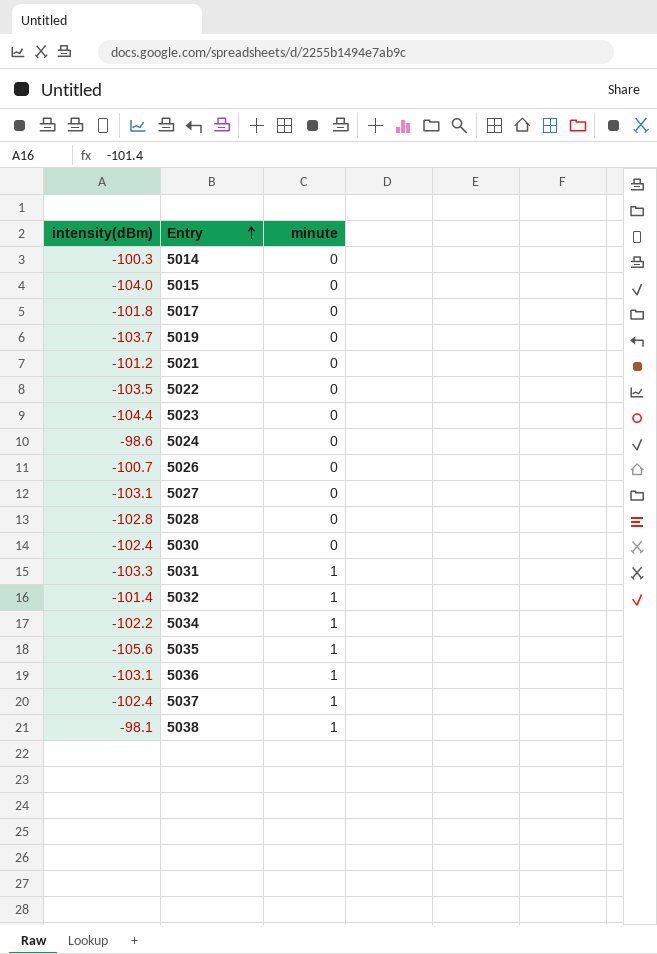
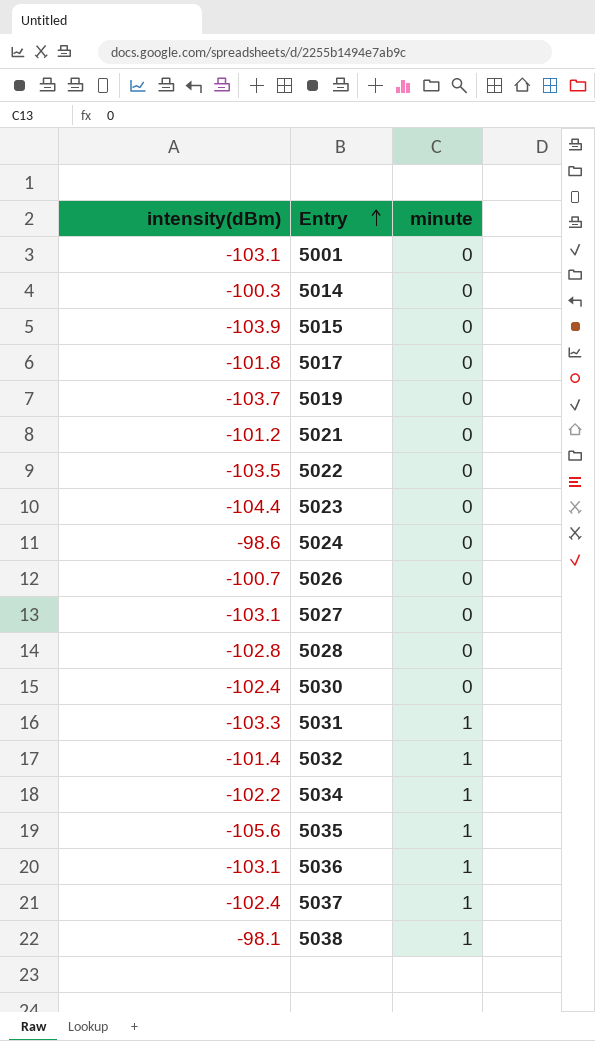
row 5001: none -> -103.1 | 0
5015 | intensity(dBm): -104.0 -> -103.9

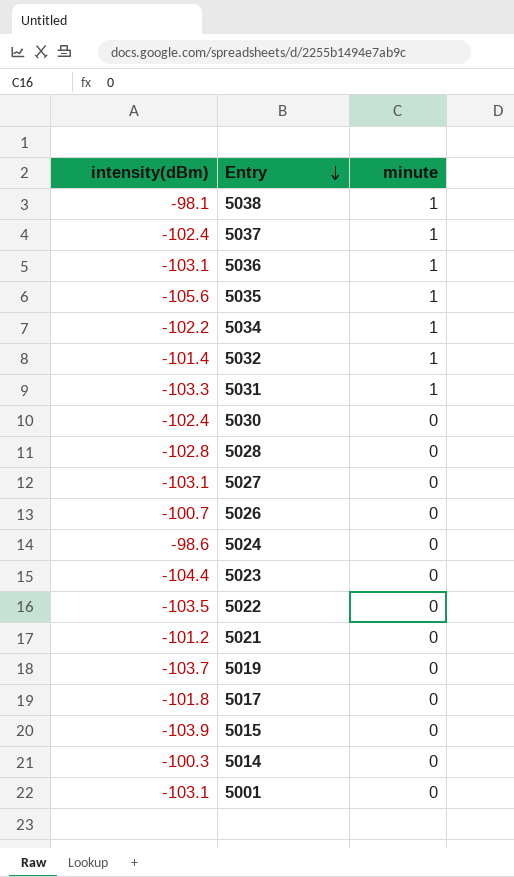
row order: Entry ascending -> Entry descending

